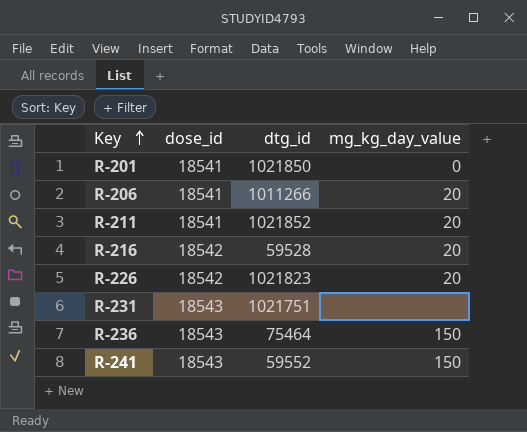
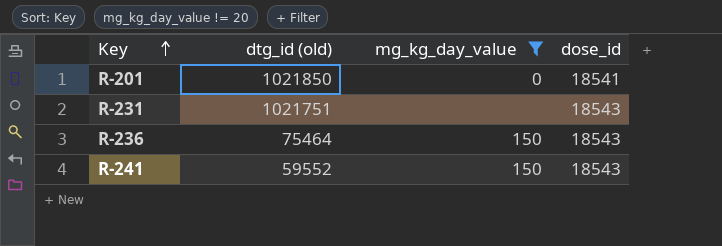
filter: none -> mg_kg_day_value != 20
column name: dtg_id -> dtg_id (old)
column dose_id | position: 2 -> 4

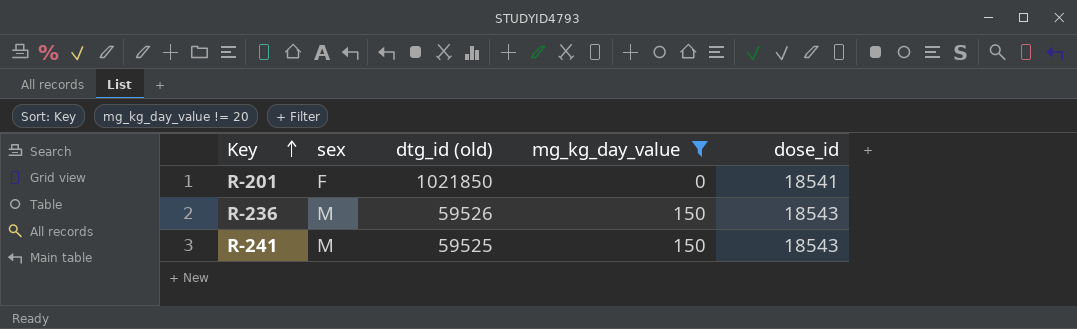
column sex | position: none -> 2
row R-231: 1021751 | none | 18543 -> none
R-236 | dtg_id (old): 75464 -> 59526
R-241 | dtg_id (old): 59552 -> 59525

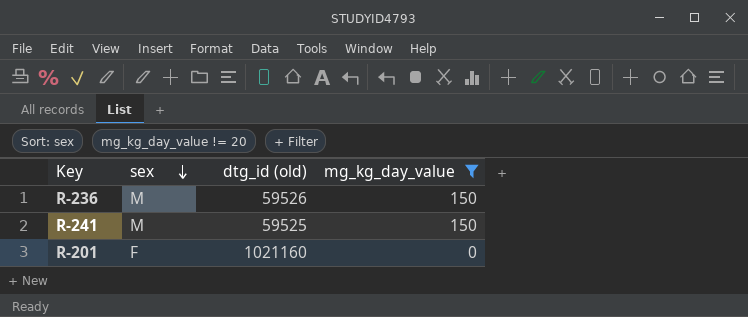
row order: Key ascending -> sex descending
column dose_id | position: 5 -> none
R-201 | dtg_id (old): 1021850 -> 1021160

